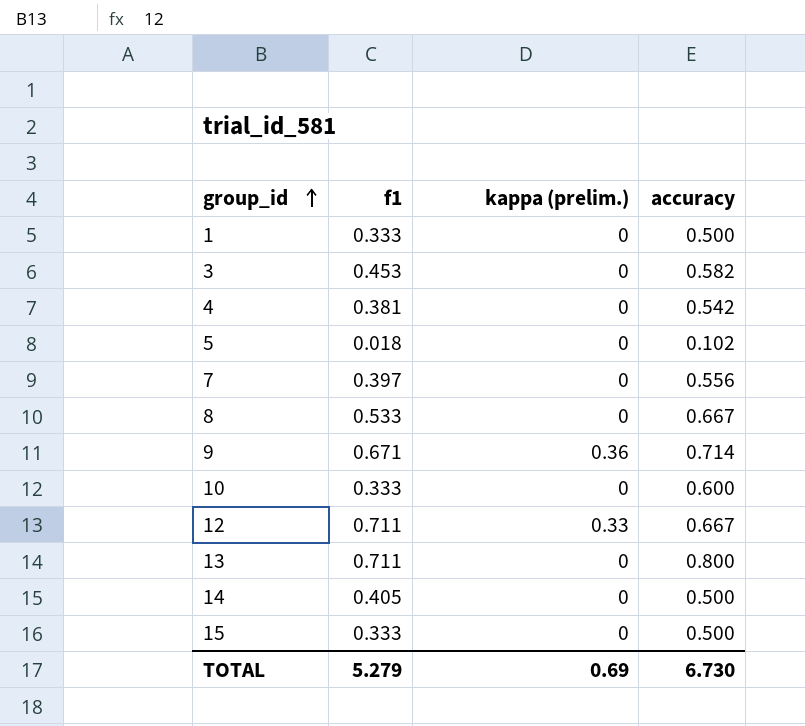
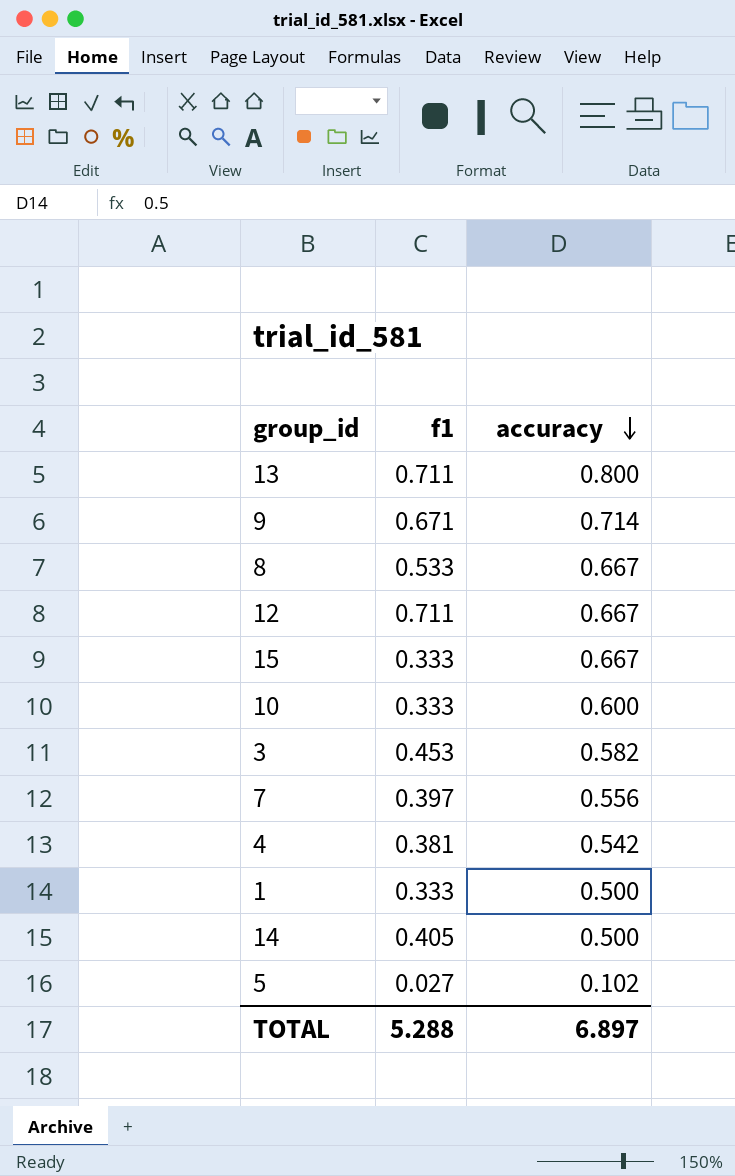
row order: group_id ascending -> accuracy descending
column kappa (prelim.) | position: 3 -> none
15 | accuracy: 0.500 -> 0.667
5 | f1: 0.018 -> 0.027
TOTAL | f1: 5.279 -> 5.288
TOTAL | accuracy: 6.730 -> 6.897

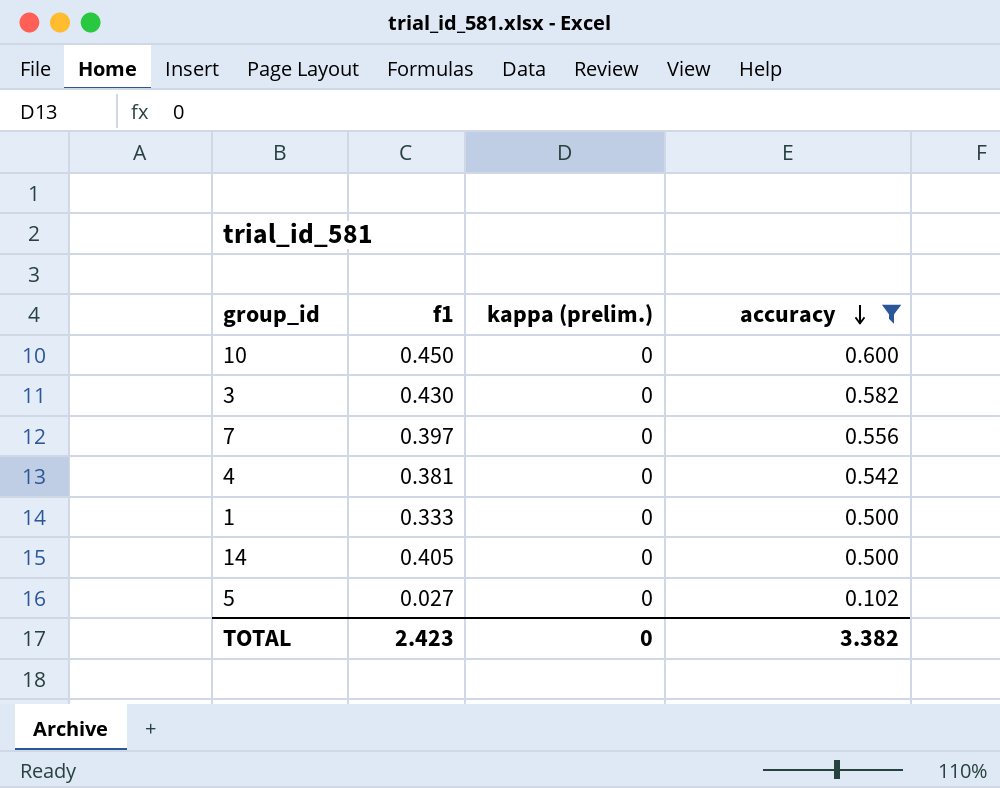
filter: none -> accuracy <= 0.600
column kappa (prelim.) | position: none -> 3
10 | f1: 0.333 -> 0.450
3 | f1: 0.453 -> 0.430
TOTAL | f1: 5.288 -> 2.423
TOTAL | accuracy: 6.897 -> 3.382

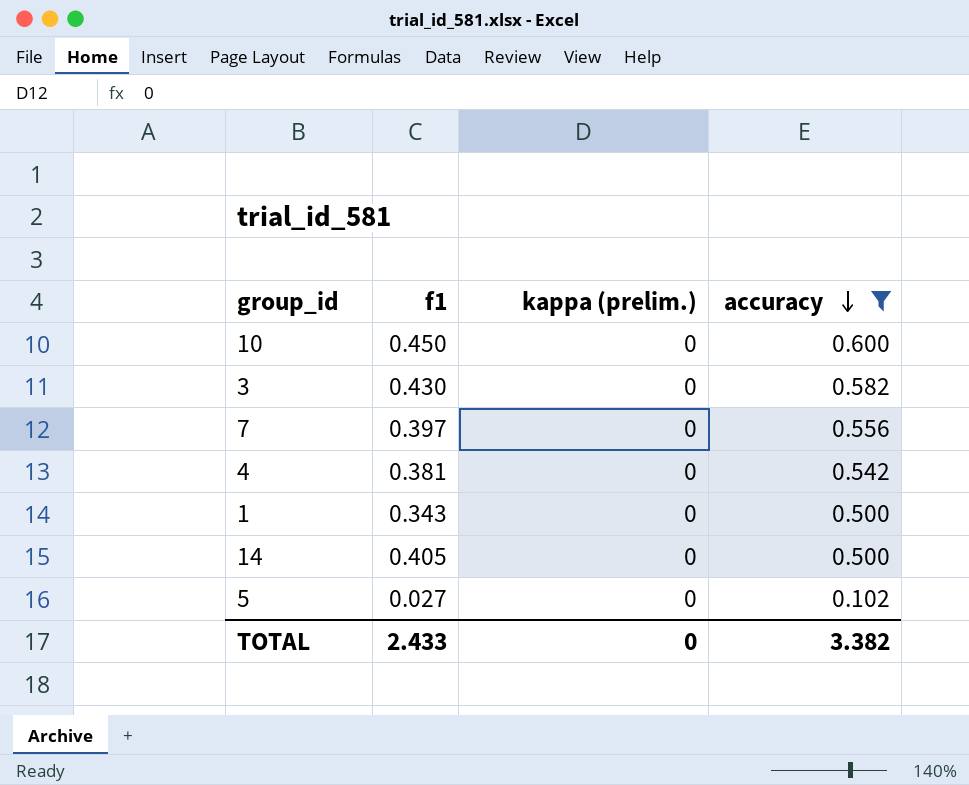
1 | f1: 0.333 -> 0.343
TOTAL | f1: 2.423 -> 2.433

